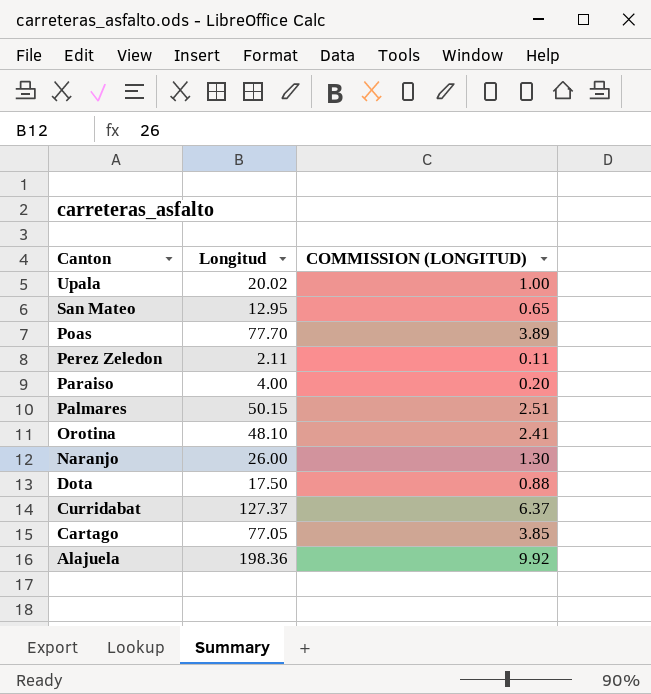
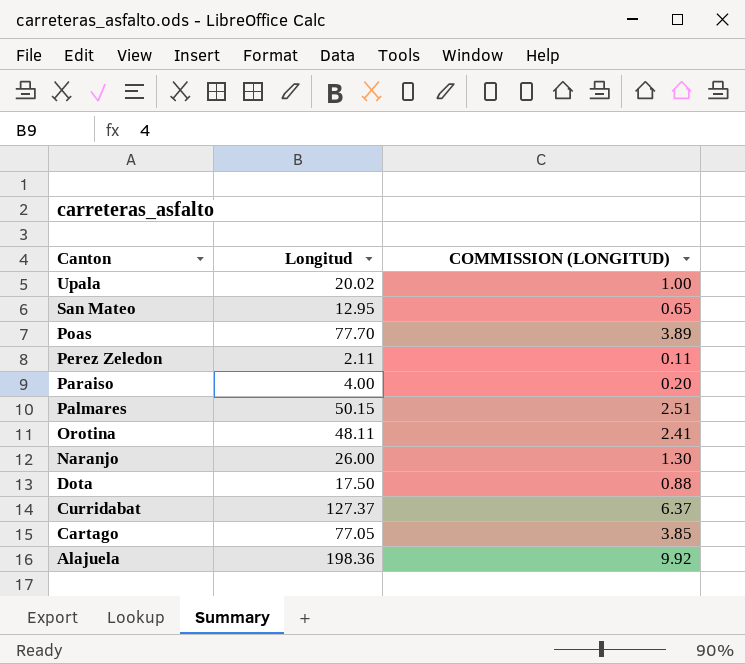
Orotina | Longitud: 48.10 -> 48.11

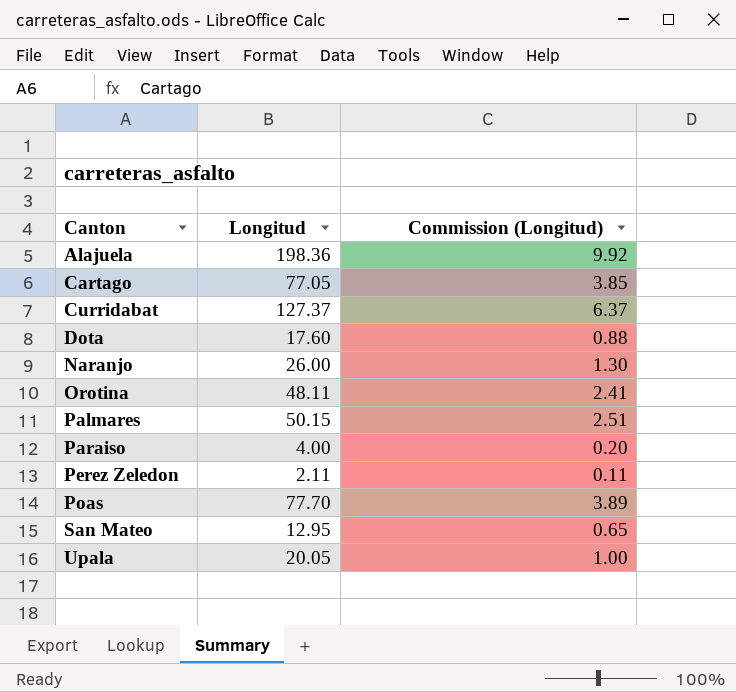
row order: Canton descending -> Canton ascending
column name: COMMISSION (LONGITUD) -> Commission (Longitud)
Dota | Longitud: 17.50 -> 17.60
Upala | Longitud: 20.02 -> 20.05

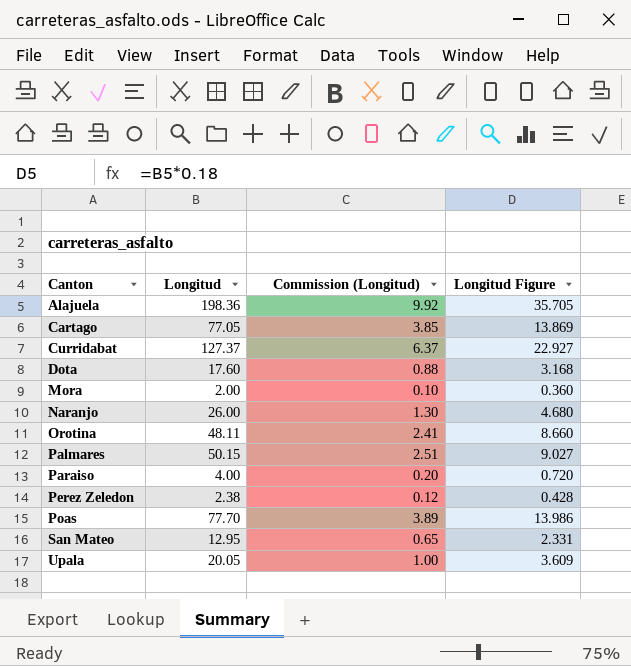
column Longitud Figure | formula: none -> [Longitud] * 0.18
row Mora: none -> 2.00 | 0.10 | 0.360
Perez Zeledon | Longitud: 2.11 -> 2.38
Perez Zeledon | Commission (Longitud): 0.11 -> 0.12

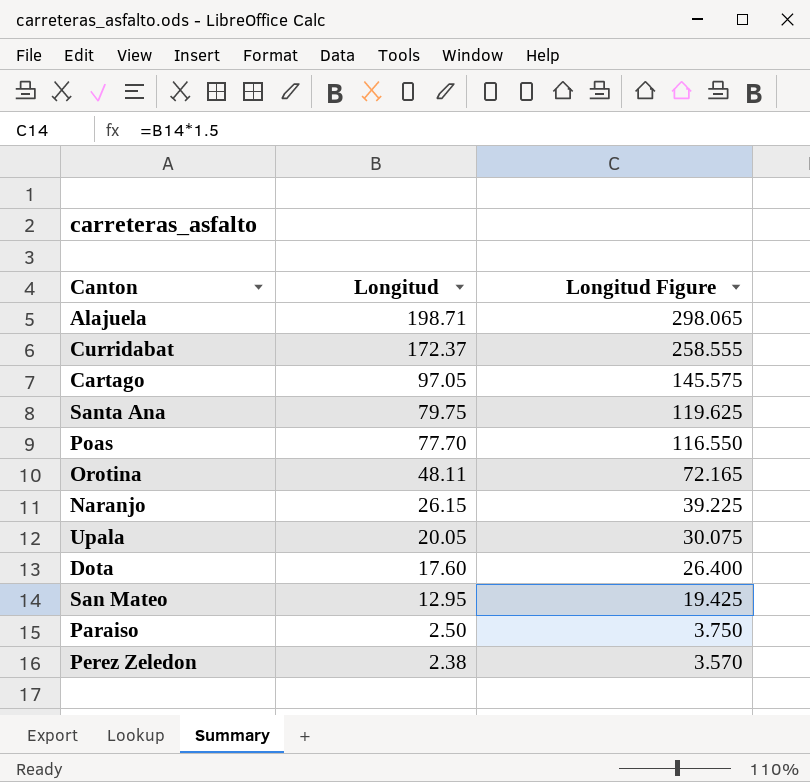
row order: Canton ascending -> Longitud descending
column Commission (Longitud) | formula: [Longitud] * 0.05 -> none
column Longitud Figure | formula: [Longitud] * 0.18 -> [Longitud] * 1.5
row Mora: 2.00 | 0.10 | 0.360 -> none
row Palmares: 50.15 | 2.51 | 9.027 -> none
Alajuela | Longitud: 198.36 -> 198.71
Curridabat | Longitud: 127.37 -> 172.37
Cartago | Longitud: 77.05 -> 97.05
row Santa Ana: none -> 79.75 | 119.625
Naranjo | Longitud: 26.00 -> 26.15
Paraiso | Longitud: 4.00 -> 2.50

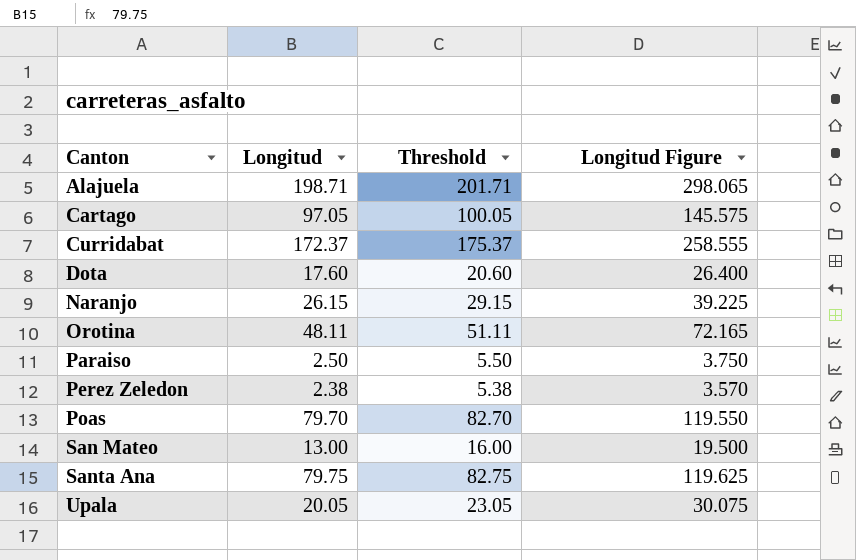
row order: Longitud descending -> Canton ascending
column Threshold | formula: none -> [Longitud] + 3
Poas | Longitud: 77.70 -> 79.70
Poas | Longitud Figure: 116.550 -> 119.550
San Mateo | Longitud: 12.95 -> 13.00
San Mateo | Longitud Figure: 19.425 -> 19.500

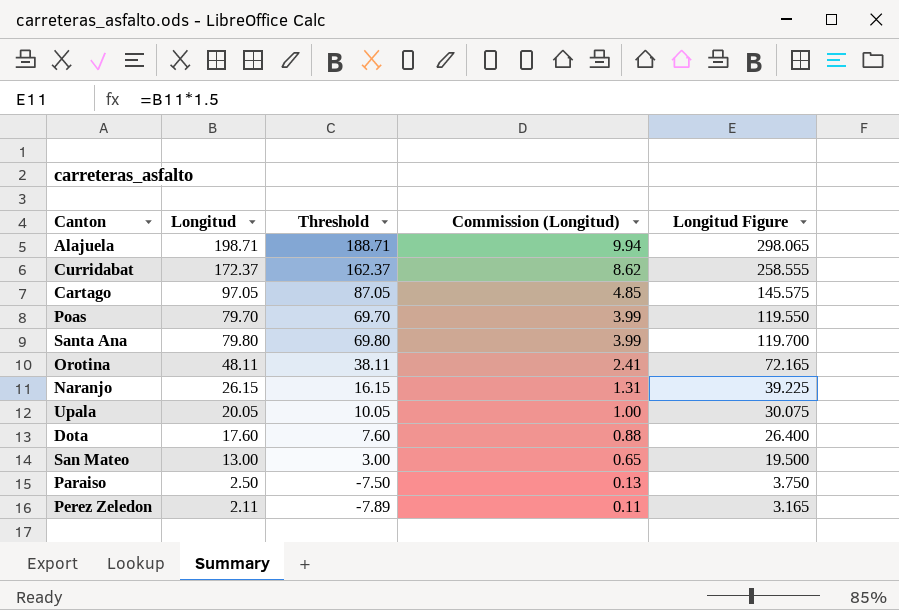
row order: Canton ascending -> Commission (Longitud) descending
column Threshold | formula: [Longitud] + 3 -> [Longitud] - 10
column Commission (Longitud) | formula: none -> [Longitud] * 0.05
Santa Ana | Longitud: 79.75 -> 79.80
Santa Ana | Longitud Figure: 119.625 -> 119.700
Perez Zeledon | Longitud: 2.38 -> 2.11
Perez Zeledon | Longitud Figure: 3.570 -> 3.165

